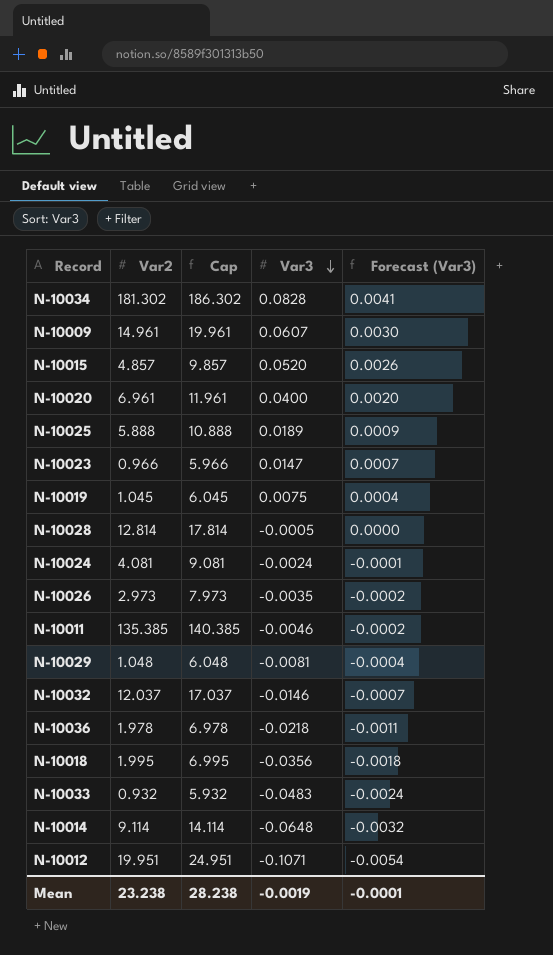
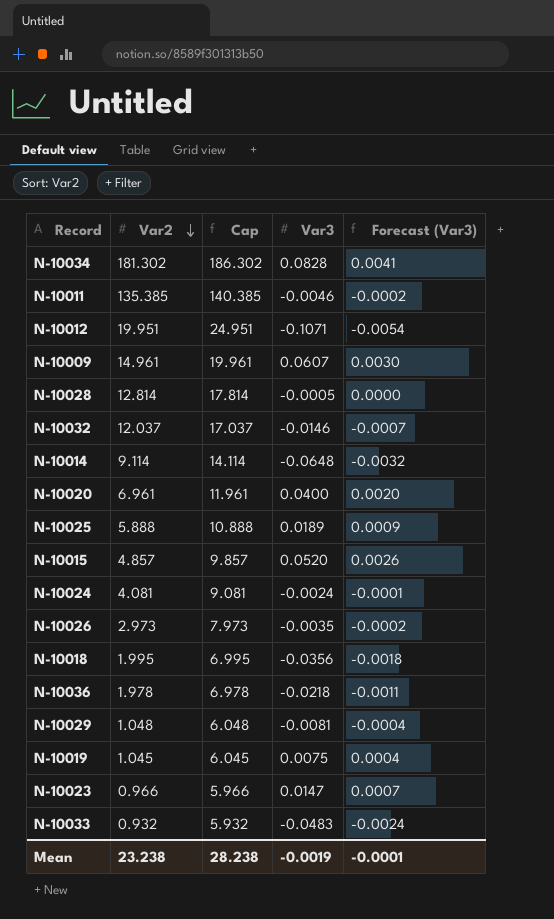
row order: Var3 descending -> Var2 descending

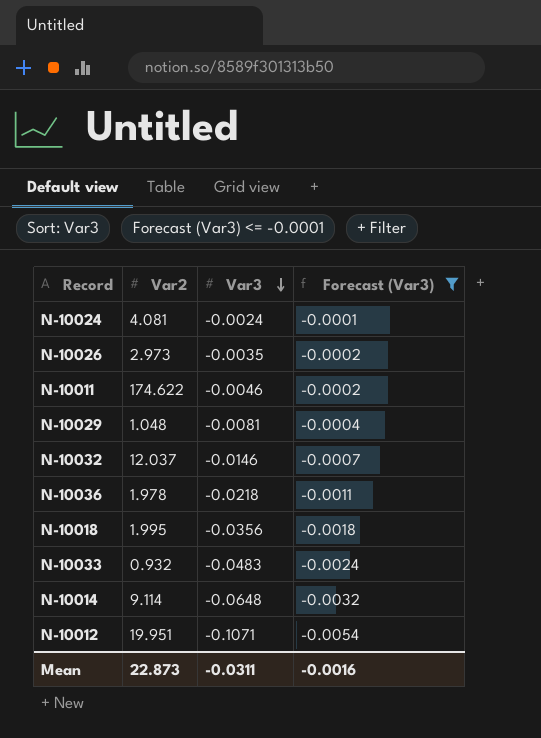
filter: none -> Forecast (Var3) <= -0.0001
row order: Var2 descending -> Var3 descending
column Cap | formula: [Var2] + 5 -> none
N-10011 | Var2: 135.385 -> 174.622
Mean | Var2: 23.238 -> 22.873
Mean | Var3: -0.0019 -> -0.0311
Mean | Forecast (Var3): -0.0001 -> -0.0016

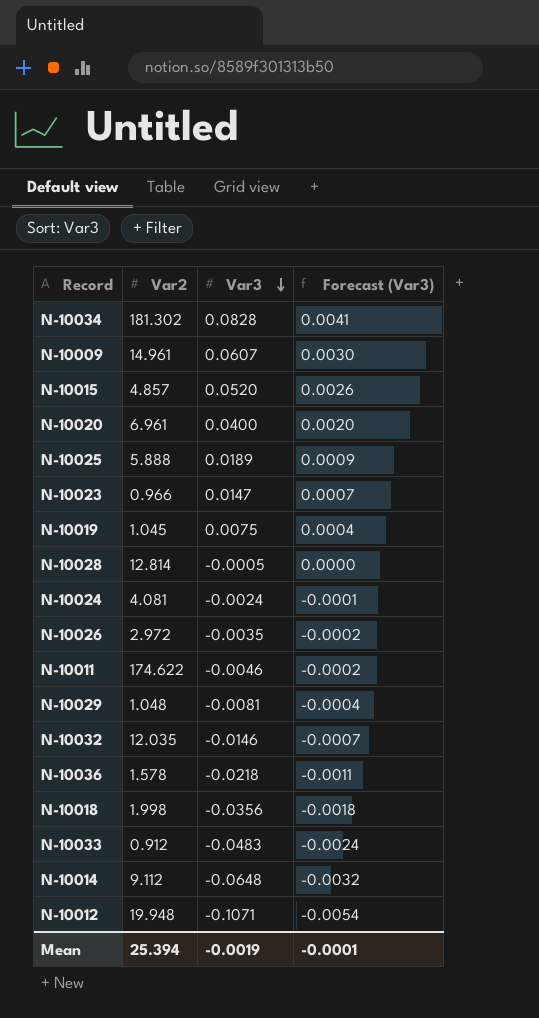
filter: Forecast (Var3) <= -0.0001 -> none
N-10026 | Var2: 2.973 -> 2.972
N-10032 | Var2: 12.037 -> 12.035
N-10036 | Var2: 1.978 -> 1.578
N-10018 | Var2: 1.995 -> 1.998
N-10033 | Var2: 0.932 -> 0.912
N-10014 | Var2: 9.114 -> 9.112
N-10012 | Var2: 19.951 -> 19.948
Mean | Var2: 22.873 -> 25.394
Mean | Var3: -0.0311 -> -0.0019
Mean | Forecast (Var3): -0.0016 -> -0.0001

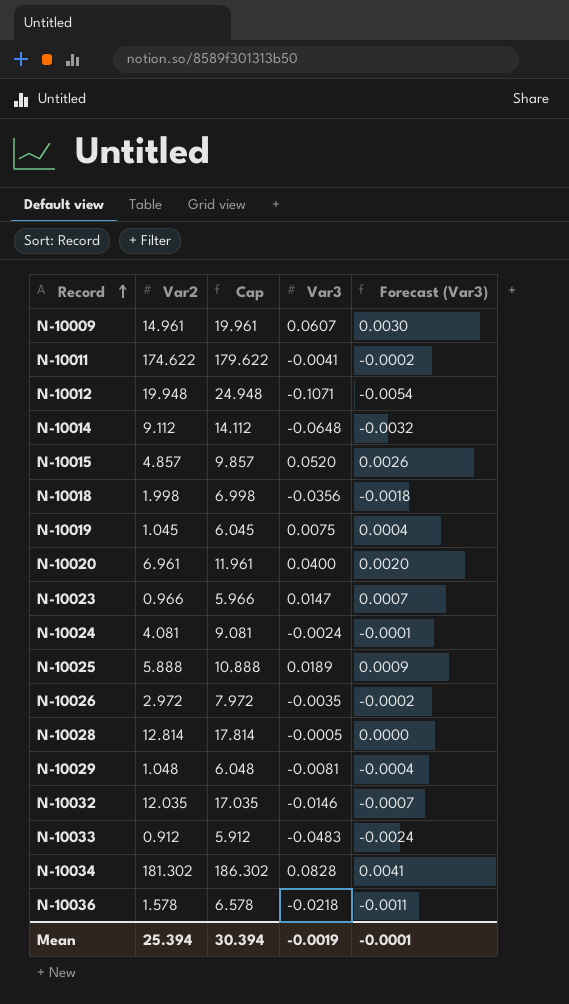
row order: Var3 descending -> Record ascending
column Cap | formula: none -> [Var2] + 5
N-10011 | Var3: -0.0046 -> -0.0041

